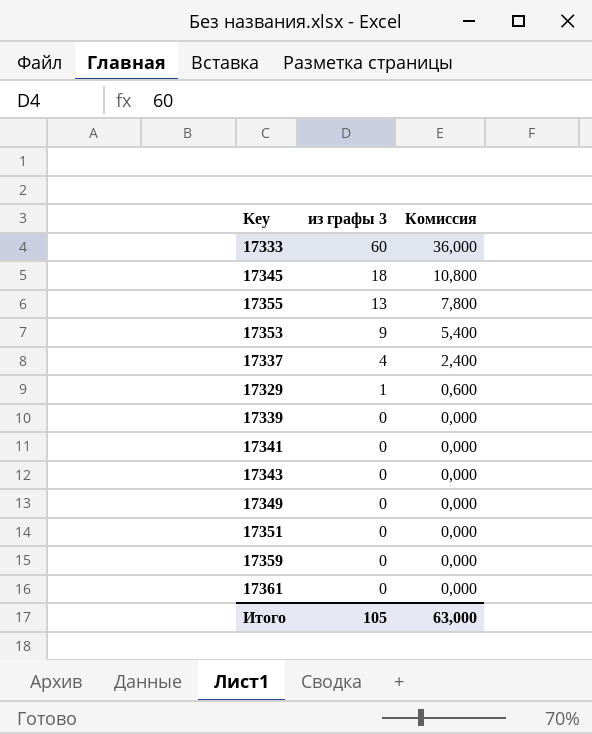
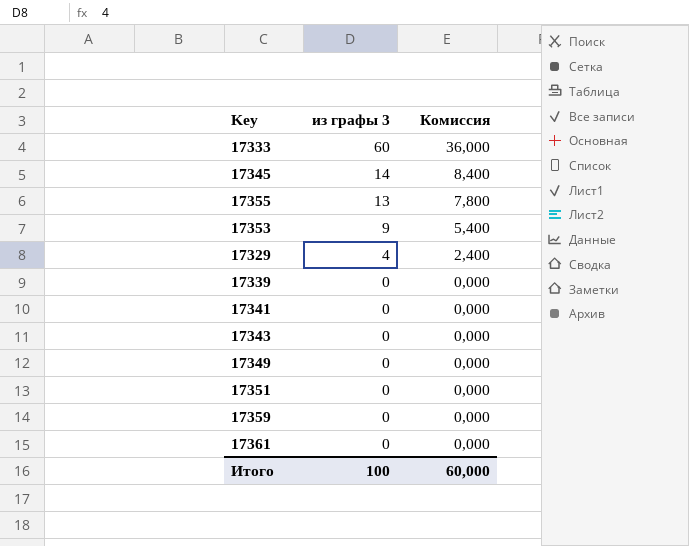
row 17337: 4 | 2,400 -> none
17345 | из графы 3: 18 -> 14
17345 | Комиссия: 10,800 -> 8,400
17329 | из графы 3: 1 -> 4
17329 | Комиссия: 0,600 -> 2,400
Итого | из графы 3: 105 -> 100
Итого | Комиссия: 63,000 -> 60,000

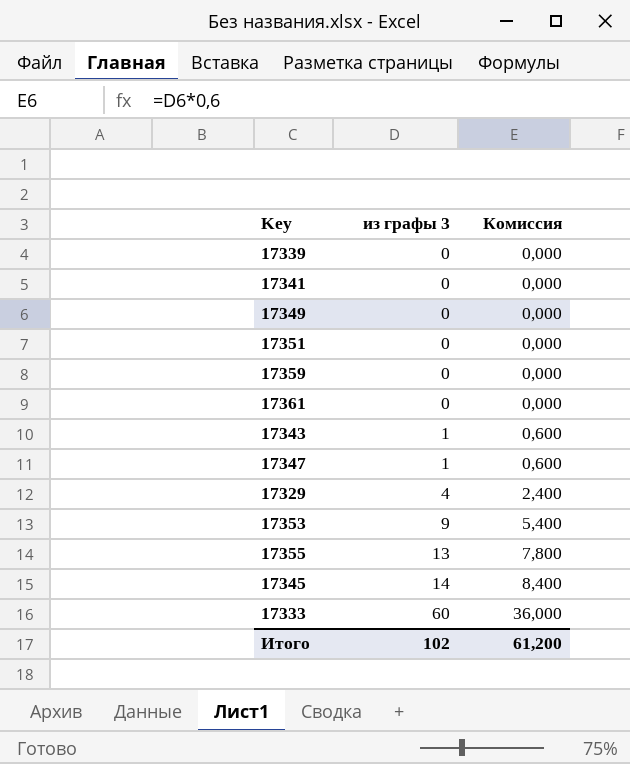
row order: из графы 3 descending -> из графы 3 ascending
17343 | из графы 3: 0 -> 1
17343 | Комиссия: 0,000 -> 0,600
row 17347: none -> 1 | 0,600
Итого | из графы 3: 100 -> 102
Итого | Комиссия: 60,000 -> 61,200

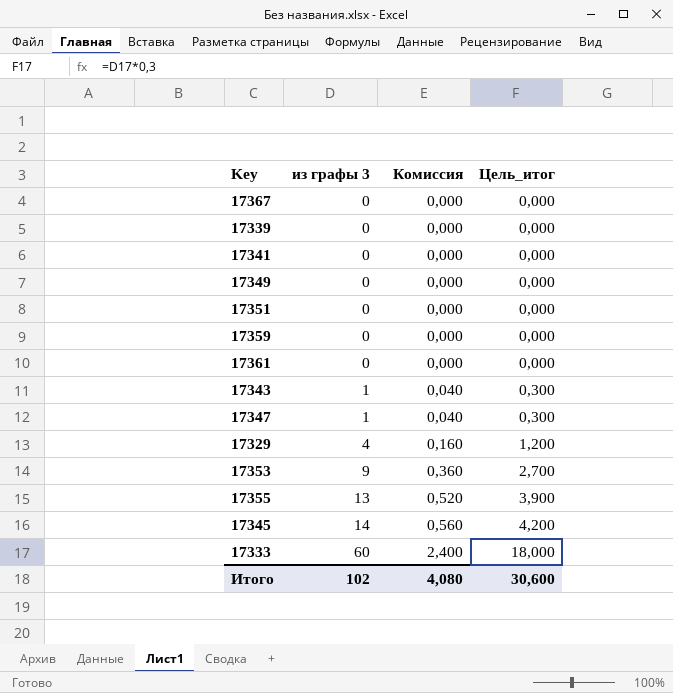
column Комиссия | formula: [из графы 3] * 0,6 -> [из графы 3] * 0,04
column Цель_итог | formula: none -> [из графы 3] * 0,3
row 17367: none -> 0 | 0,000 | 0,000
Итого | Комиссия: 61,200 -> 4,080

